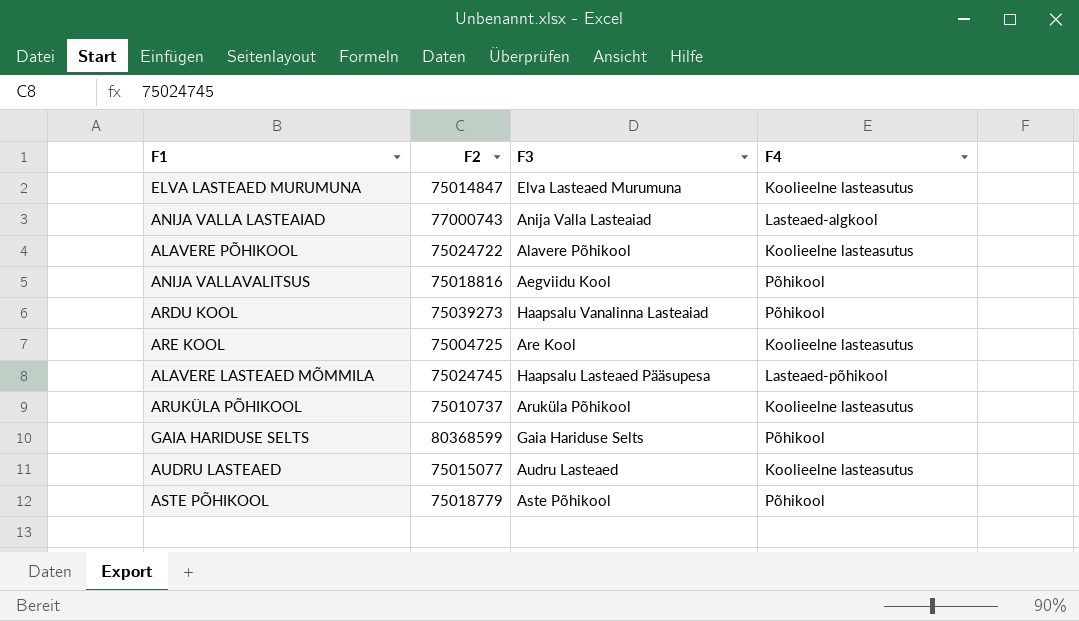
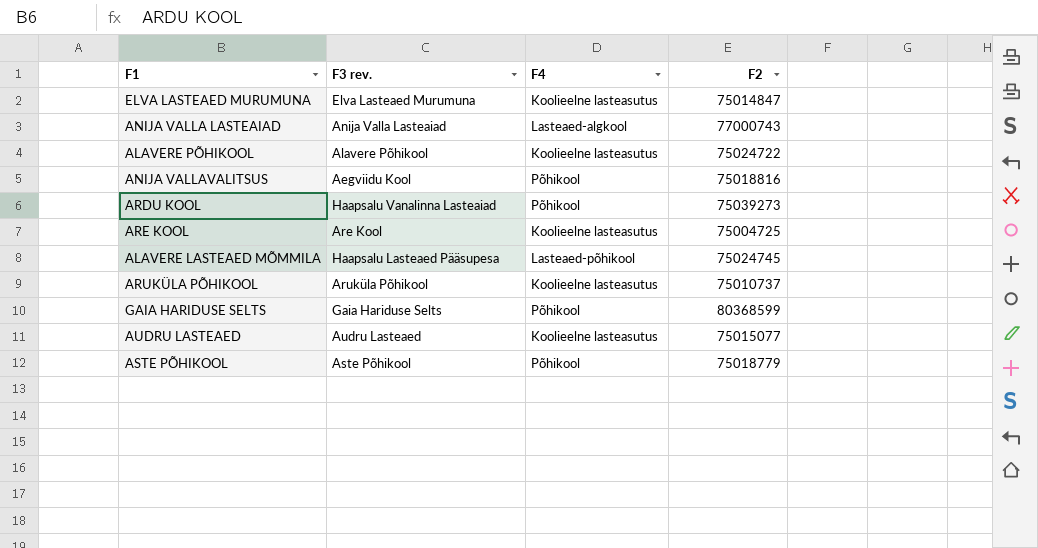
column name: F3 -> F3 rev.
column F2 | position: 2 -> 4

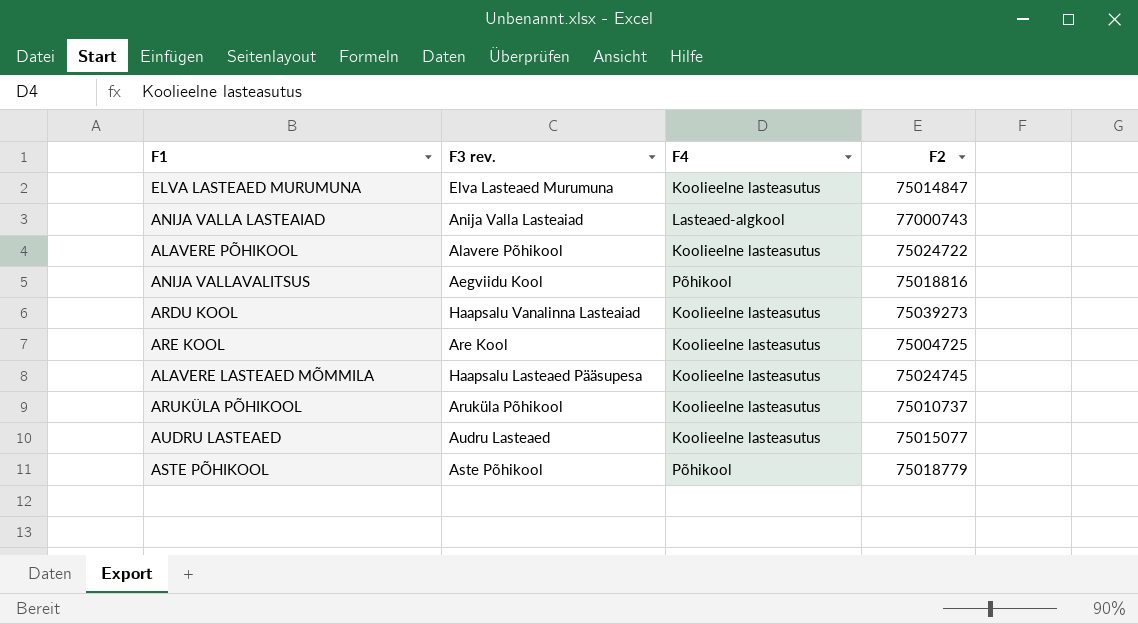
row GAIA HARIDUSE SELTS: Gaia Hariduse Selts | Põhikool | 80368599 -> none
ARDU KOOL | F4: Põhikool -> Koolieelne lasteasutus
ALAVERE LASTEAED MÕMMILA | F4: Lasteaed-põhikool -> Koolieelne lasteasutus

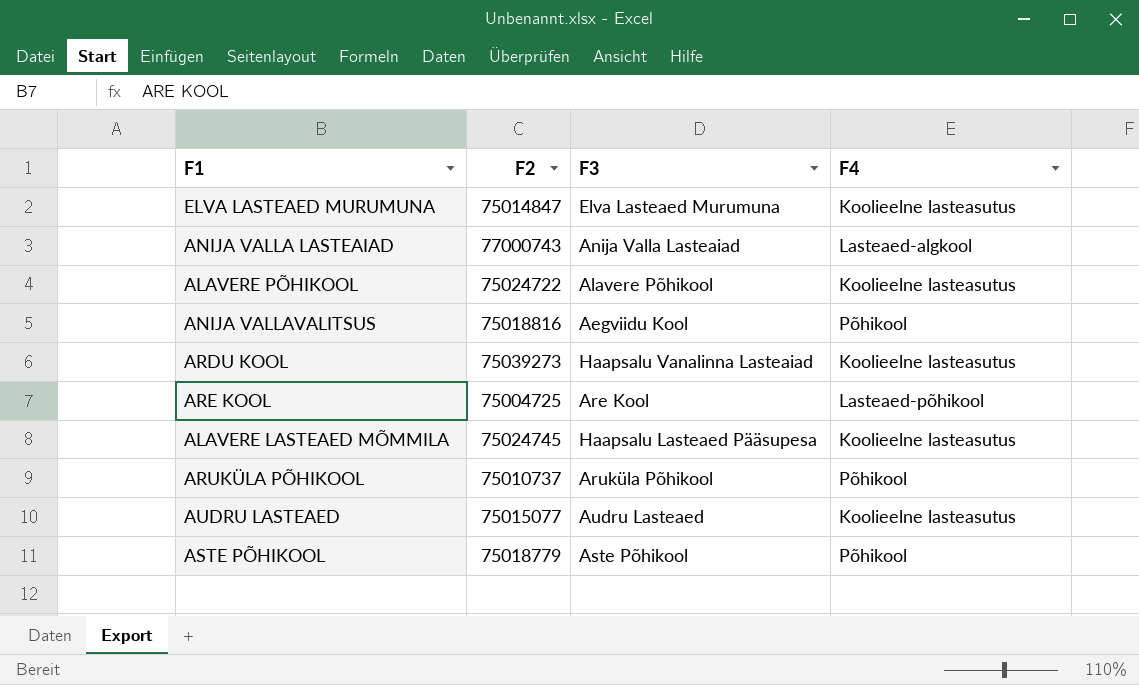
column F2 | position: 4 -> 2
column name: F3 rev. -> F3
ARE KOOL | F4: Koolieelne lasteasutus -> Lasteaed-põhikool
ARUKÜLA PÕHIKOOL | F4: Koolieelne lasteasutus -> Põhikool

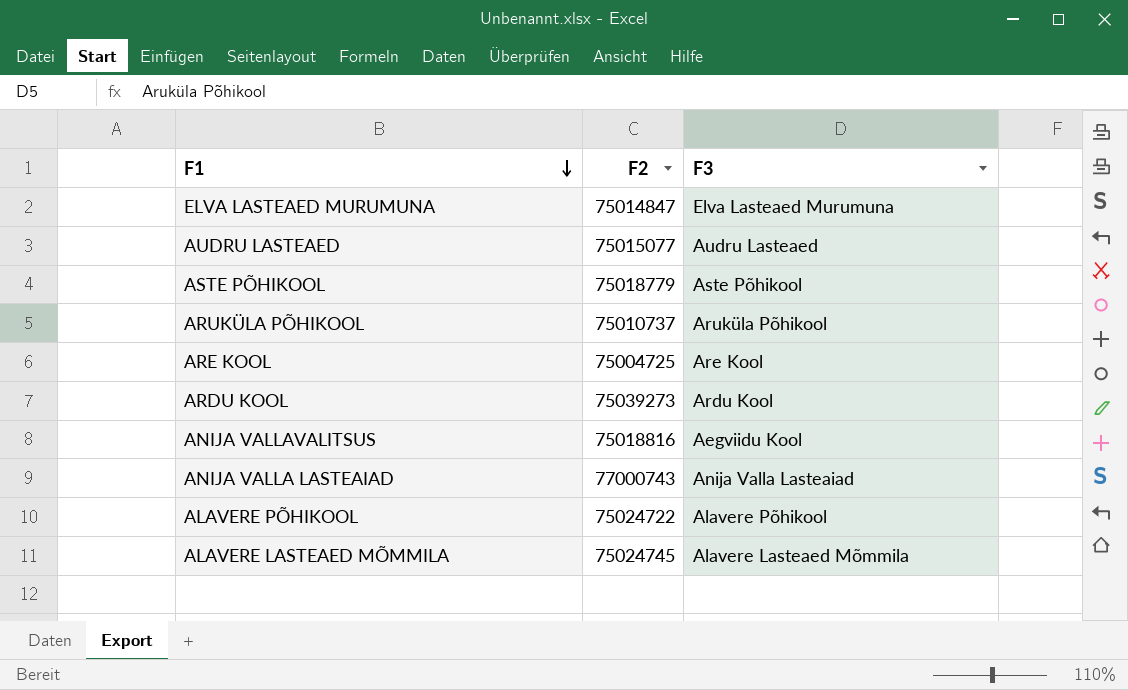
row order: none -> F1 descending
column F4 | position: 4 -> none
ARDU KOOL | F3: Haapsalu Vanalinna Lasteaiad -> Ardu Kool
ALAVERE LASTEAED MÕMMILA | F3: Haapsalu Lasteaed Pääsupesa -> Alavere Lasteaed Mõmmila

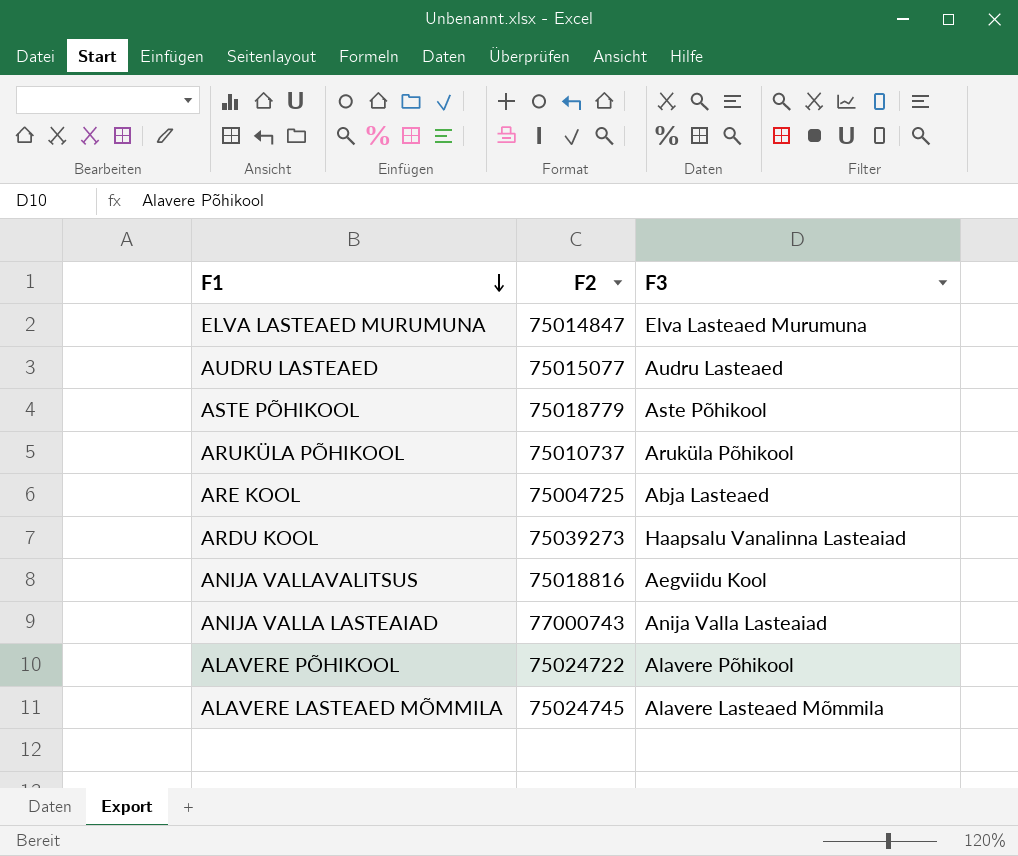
ARE KOOL | F3: Are Kool -> Abja Lasteaed
ARDU KOOL | F3: Ardu Kool -> Haapsalu Vanalinna Lasteaiad

